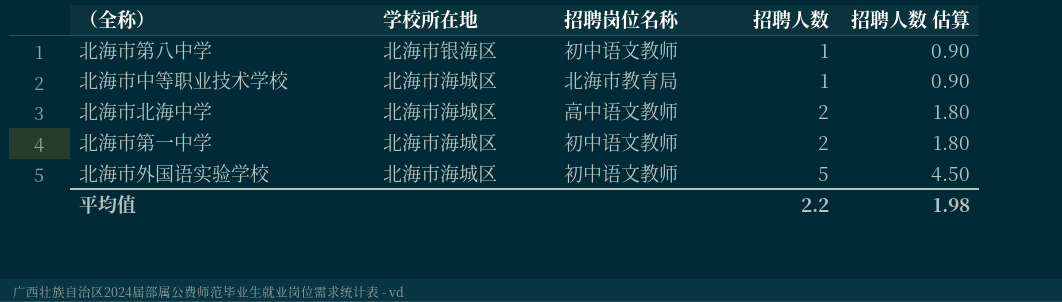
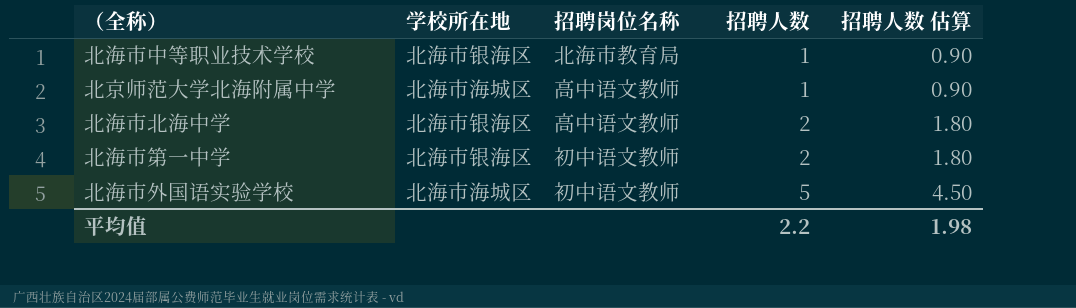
row 北海市第八中学: 北海市银海区 | 初中语文教师 | 1 | 0.90 -> none
北海市中等职业技术学校 | 学校所在地: 北海市海城区 -> 北海市银海区
row 北京师范大学北海附属中学: none -> 北海市海城区 | 高中语文教师 | 1 | 0.90
北海市北海中学 | 学校所在地: 北海市海城区 -> 北海市银海区
北海市第一中学 | 学校所在地: 北海市海城区 -> 北海市银海区

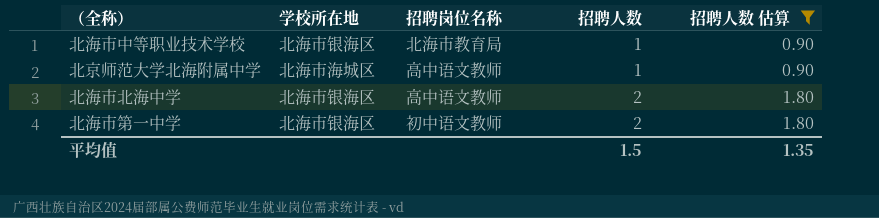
filter: none -> 招聘人数 估算 != 4.50
平均值 | 招聘人数: 2.2 -> 1.5
平均值 | 招聘人数 估算: 1.98 -> 1.35

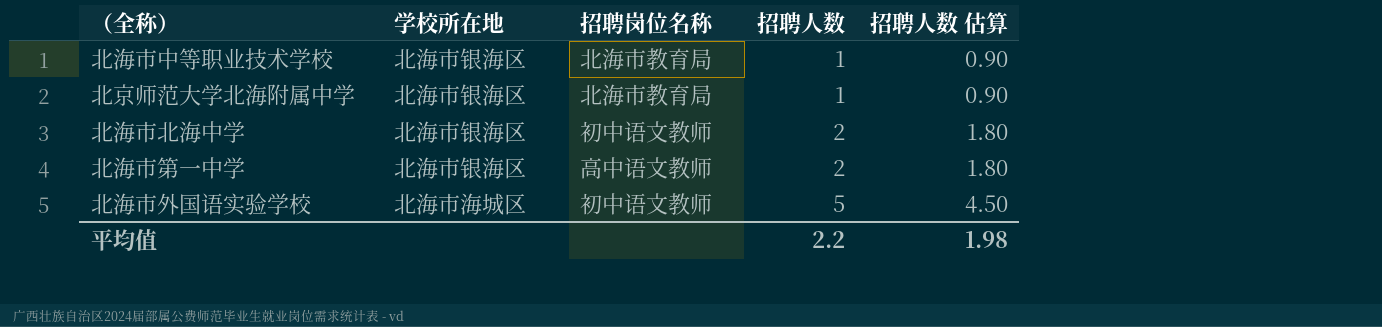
filter: 招聘人数 估算 != 4.50 -> none
北京师范大学北海附属中学 | 学校所在地: 北海市海城区 -> 北海市银海区
北京师范大学北海附属中学 | 招聘岗位名称: 高中语文教师 -> 北海市教育局
北海市北海中学 | 招聘岗位名称: 高中语文教师 -> 初中语文教师
北海市第一中学 | 招聘岗位名称: 初中语文教师 -> 高中语文教师
平均值 | 招聘人数: 1.5 -> 2.2
平均值 | 招聘人数 估算: 1.35 -> 1.98

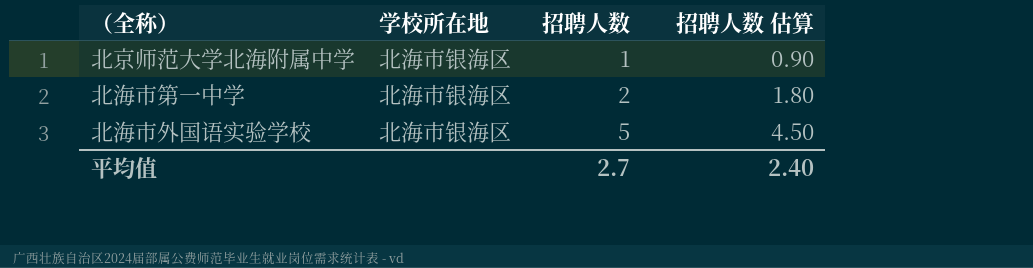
column 招聘岗位名称 | position: 3 -> none
row 北海市中等职业技术学校: 北海市银海区 | 北海市教育局 | 1 | 0.90 -> none
row 北海市北海中学: 北海市银海区 | 初中语文教师 | 2 | 1.80 -> none
北海市外国语实验学校 | 学校所在地: 北海市海城区 -> 北海市银海区
平均值 | 招聘人数: 2.2 -> 2.7
平均值 | 招聘人数 估算: 1.98 -> 2.40

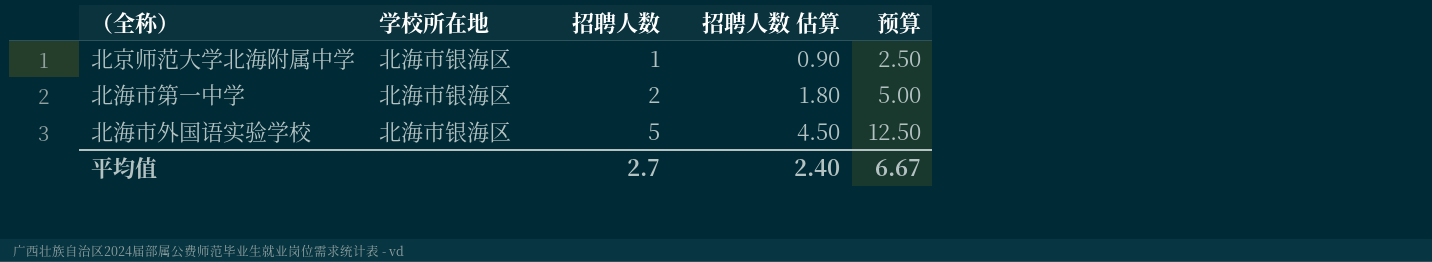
column 预算 | formula: none -> [招聘人数] * 2.5

